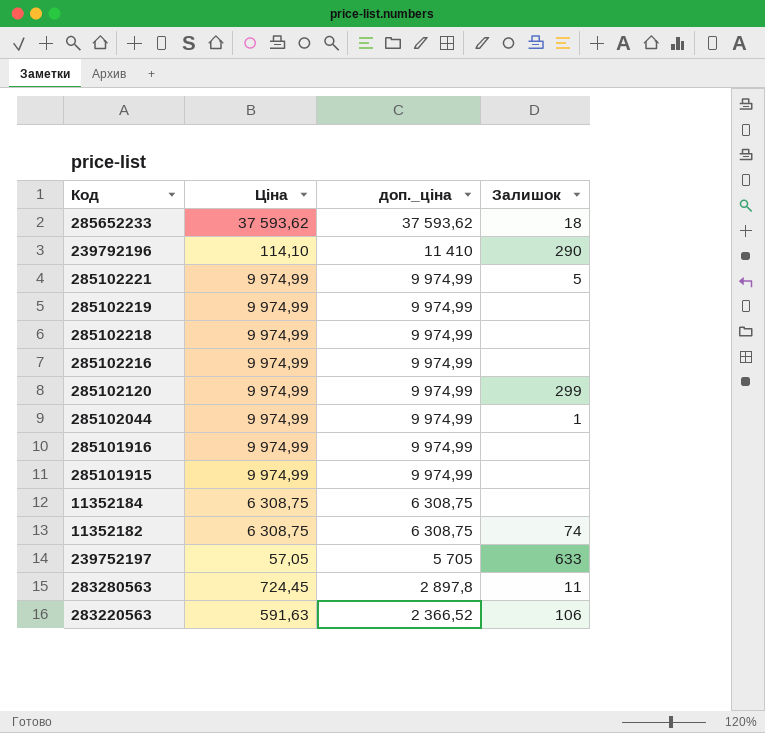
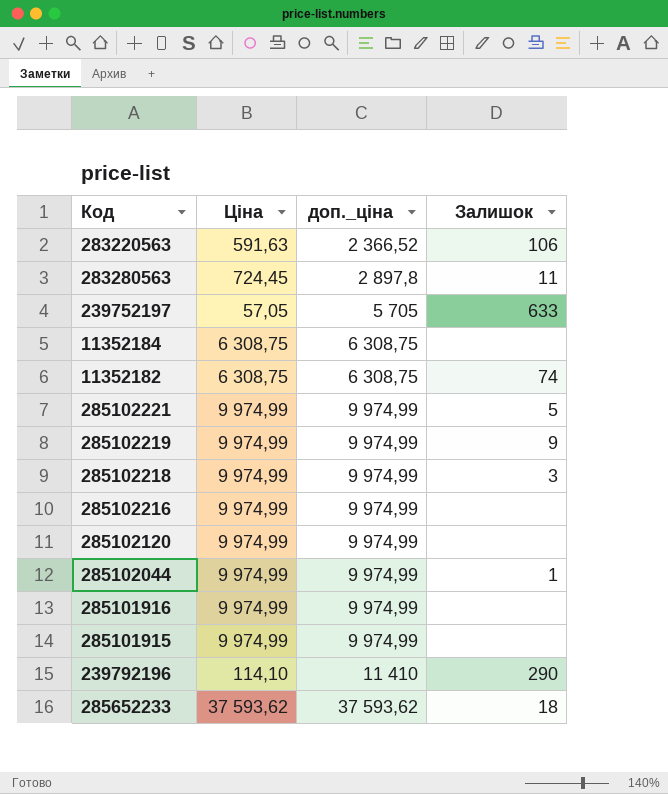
row order: доп._ціна descending -> доп._ціна ascending
285102219 | Залишок: none -> 9
285102218 | Залишок: none -> 3
285102120 | Залишок: 299 -> none

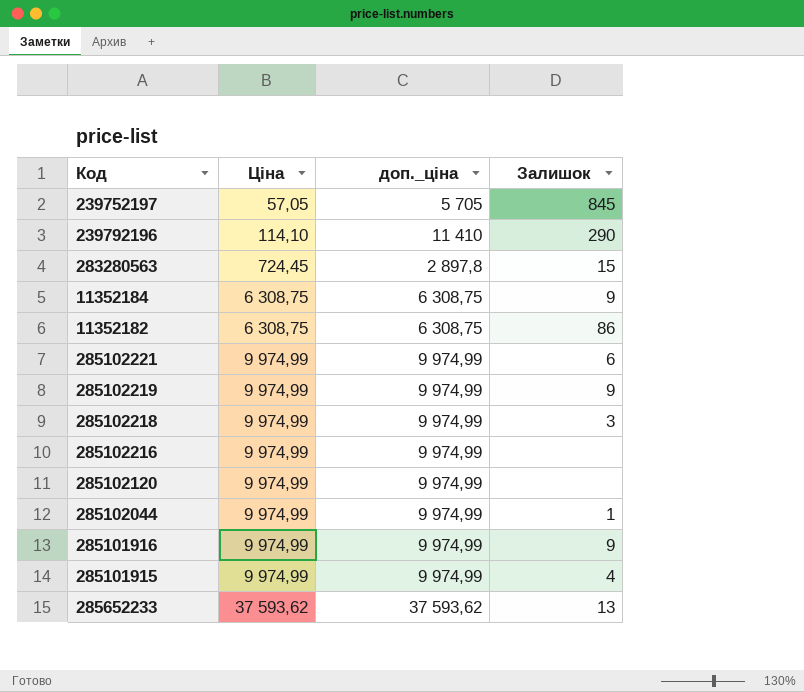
row order: доп._ціна ascending -> Ціна ascending
row 283220563: 591,63 | 2 366,52 | 106 -> none
239752197 | Залишок: 633 -> 845
283280563 | Залишок: 11 -> 15
11352184 | Залишок: none -> 9
11352182 | Залишок: 74 -> 86
285102221 | Залишок: 5 -> 6
285101916 | Залишок: none -> 9
285101915 | Залишок: none -> 4
285652233 | Залишок: 18 -> 13

